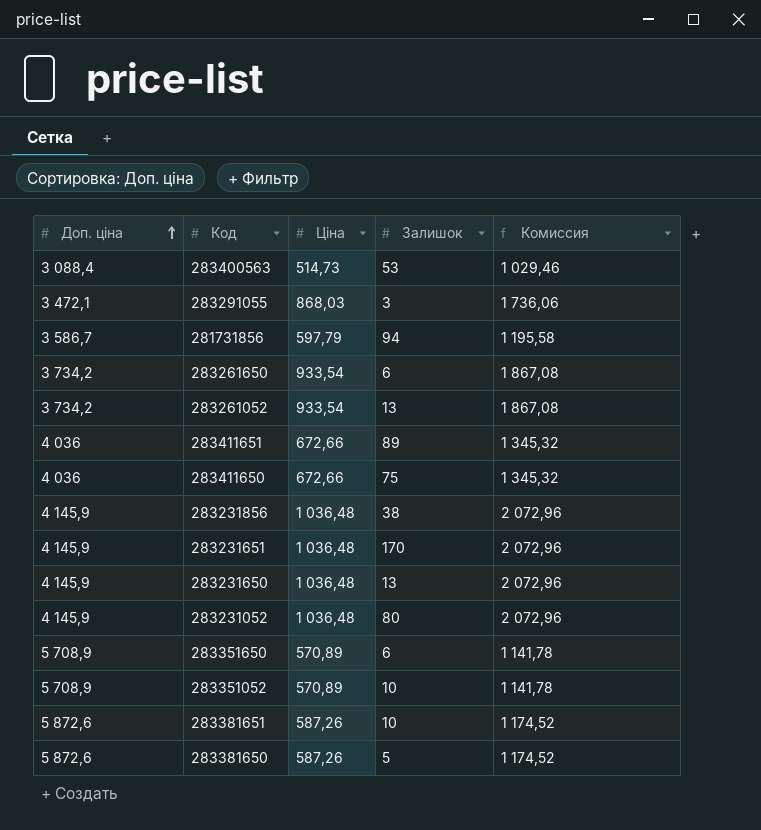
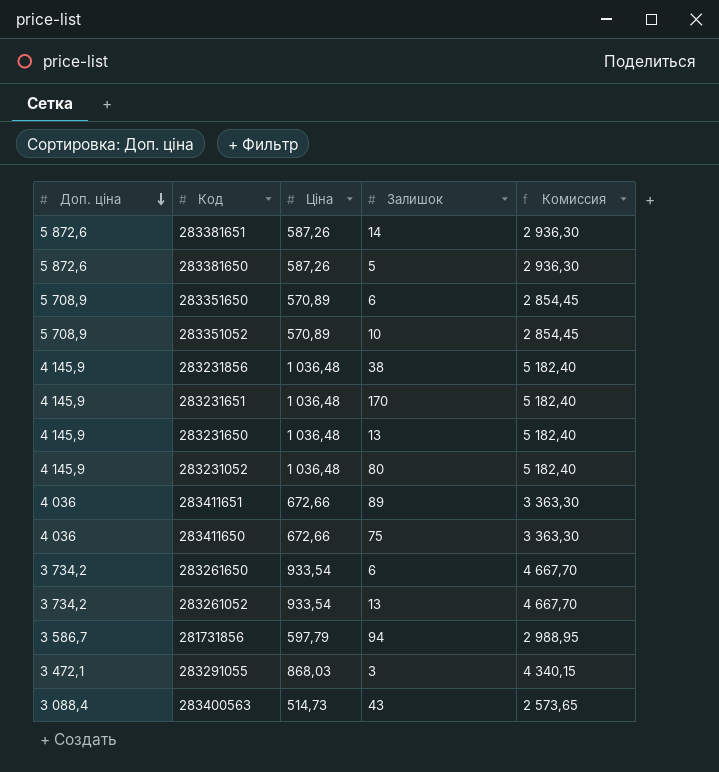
row order: Доп. ціна ascending -> Доп. ціна descending
column Комиссия | formula: [Ціна] * 2 -> [Ціна] * 5
283381651 | Залишок: 10 -> 14
283400563 | Залишок: 53 -> 43

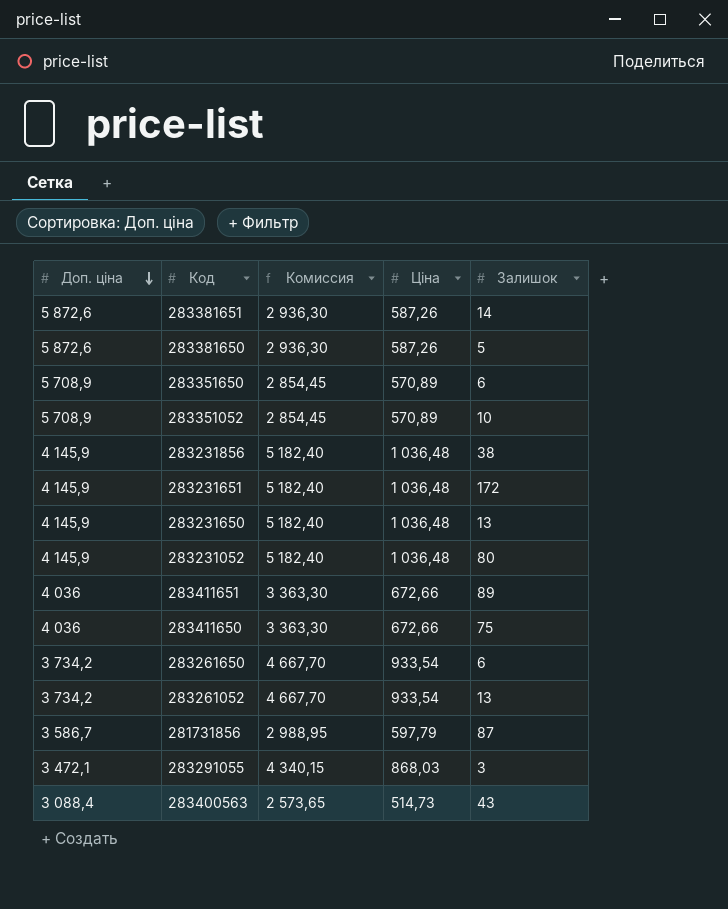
column Комиссия | position: 5 -> 3
283231651 | Залишок: 170 -> 172
281731856 | Залишок: 94 -> 87

